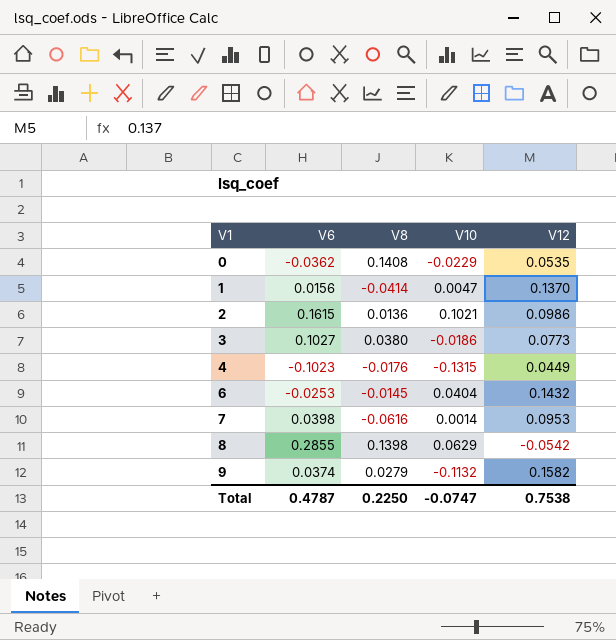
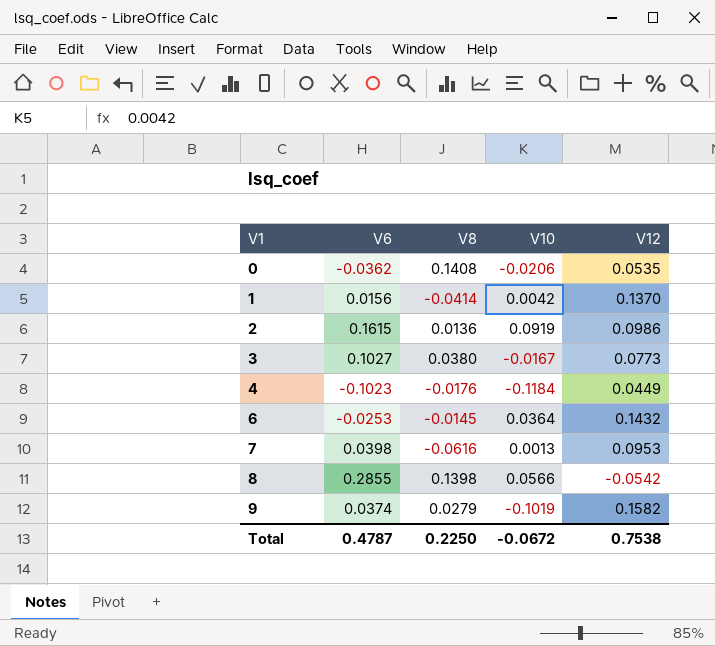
0 | V10: -0.0229 -> -0.0206
1 | V10: 0.0047 -> 0.0042
2 | V10: 0.1021 -> 0.0919
3 | V10: -0.0186 -> -0.0167
4 | V10: -0.1315 -> -0.1184
6 | V10: 0.0404 -> 0.0364
7 | V10: 0.0014 -> 0.0013
8 | V10: 0.0629 -> 0.0566
9 | V10: -0.1132 -> -0.1019
Total | V10: -0.0747 -> -0.0672

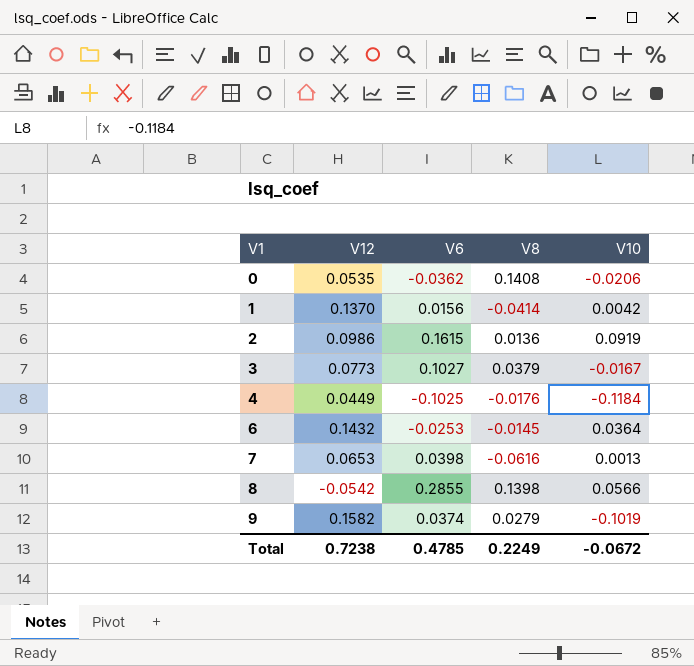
column V12 | position: 5 -> 2
3 | V8: 0.0380 -> 0.0379
4 | V6: -0.1023 -> -0.1025
7 | V12: 0.0953 -> 0.0653
Total | V12: 0.7538 -> 0.7238
Total | V6: 0.4787 -> 0.4785
Total | V8: 0.2250 -> 0.2249

